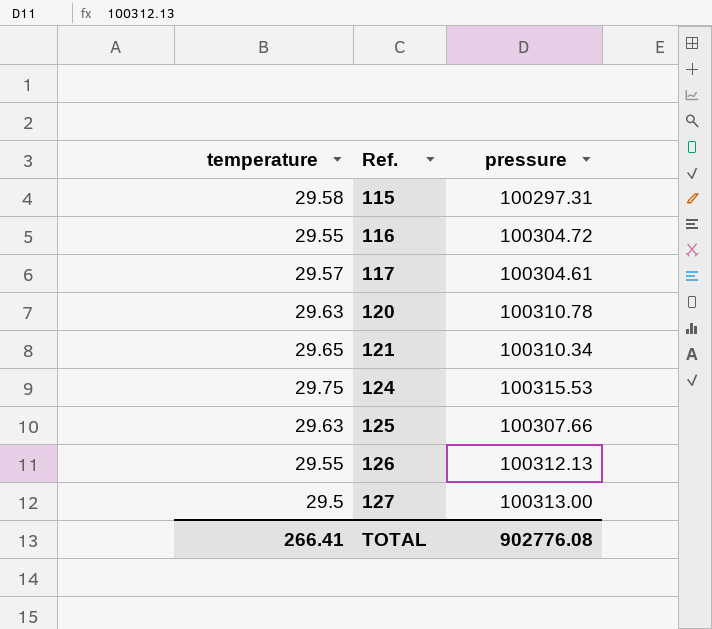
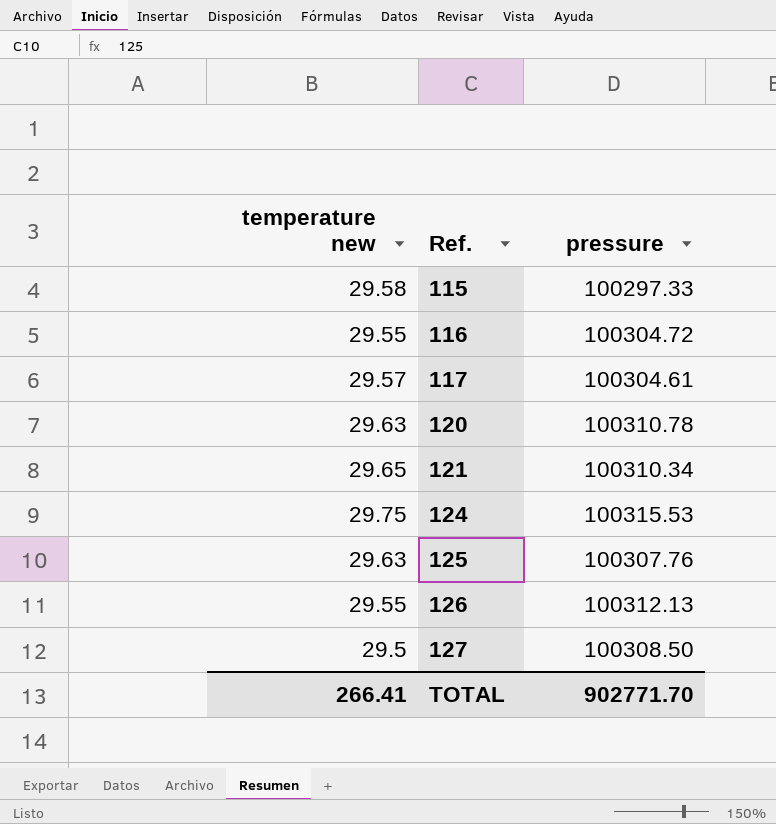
column name: temperature -> temperature new
115 | pressure: 100297.31 -> 100297.33
125 | pressure: 100307.66 -> 100307.76
127 | pressure: 100313.00 -> 100308.50
TOTAL | pressure: 902776.08 -> 902771.70

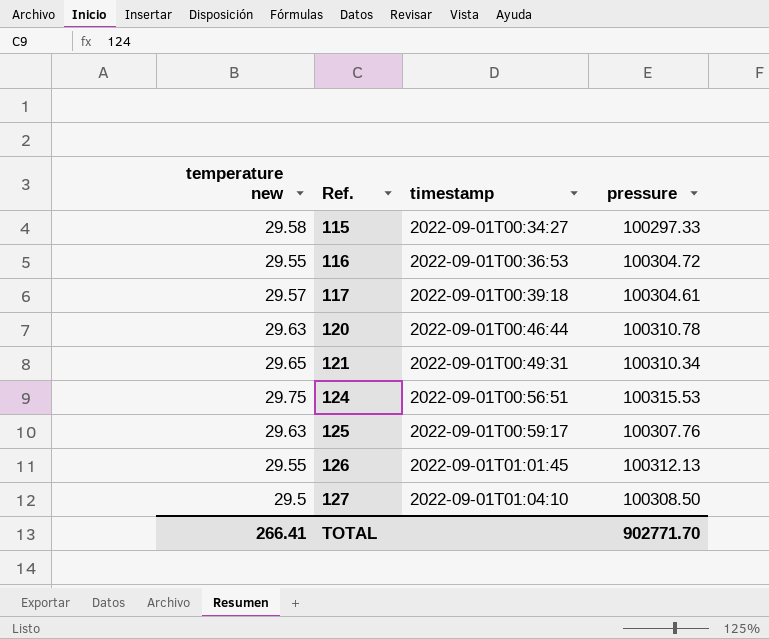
column timestamp | position: none -> 3

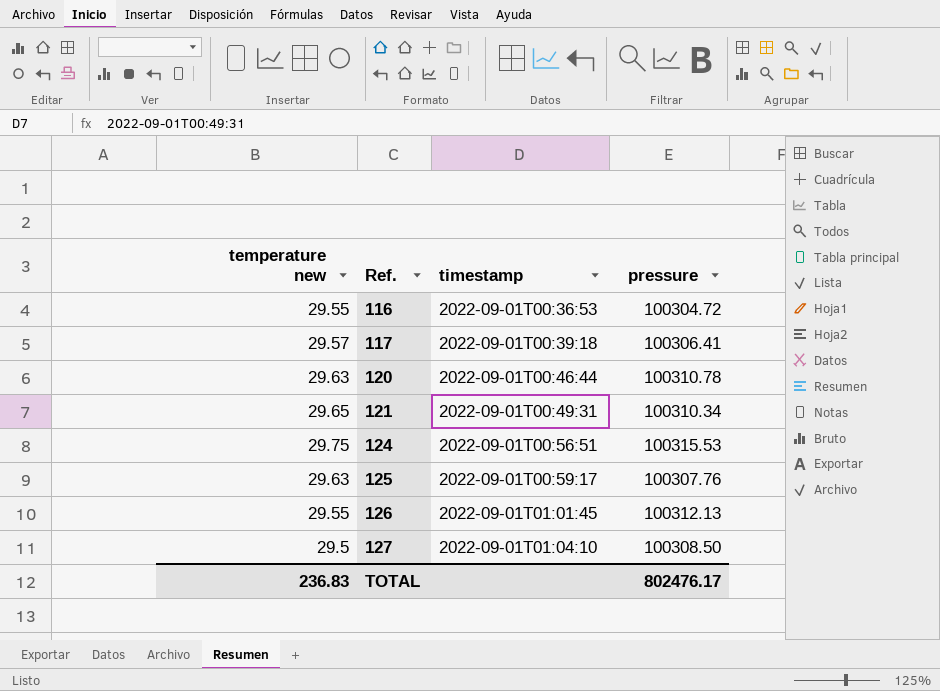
row 115: 29.58 | 2022-09-01T00:34:27 | 100297.33 -> none
117 | pressure: 100304.61 -> 100306.41
TOTAL | temperature new: 266.41 -> 236.83
TOTAL | pressure: 902771.70 -> 802476.17

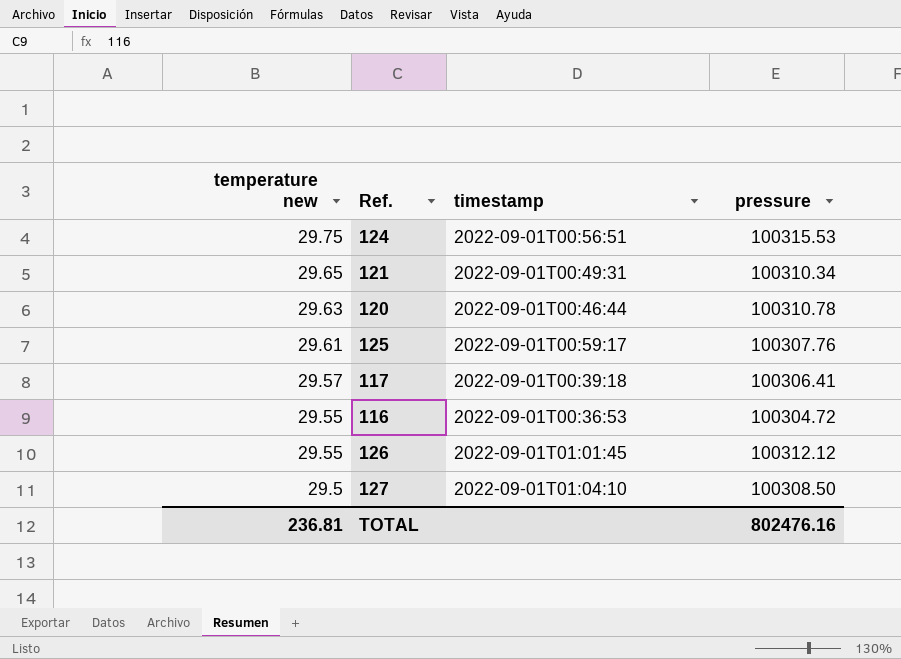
row order: Ref. ascending -> temperature new descending
125 | temperature new: 29.63 -> 29.61
126 | pressure: 100312.13 -> 100312.12
TOTAL | temperature new: 236.83 -> 236.81
TOTAL | pressure: 802476.17 -> 802476.16

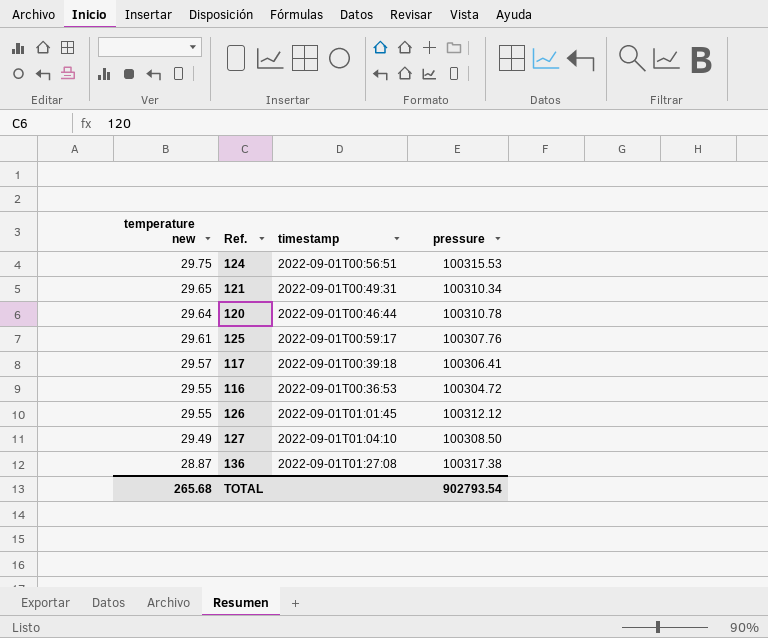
120 | temperature new: 29.63 -> 29.64
127 | temperature new: 29.5 -> 29.49
row 136: none -> 28.87 | 2022-09-01T01:27:08 | 100317.38
TOTAL | temperature new: 236.81 -> 265.68
TOTAL | pressure: 802476.16 -> 902793.54

